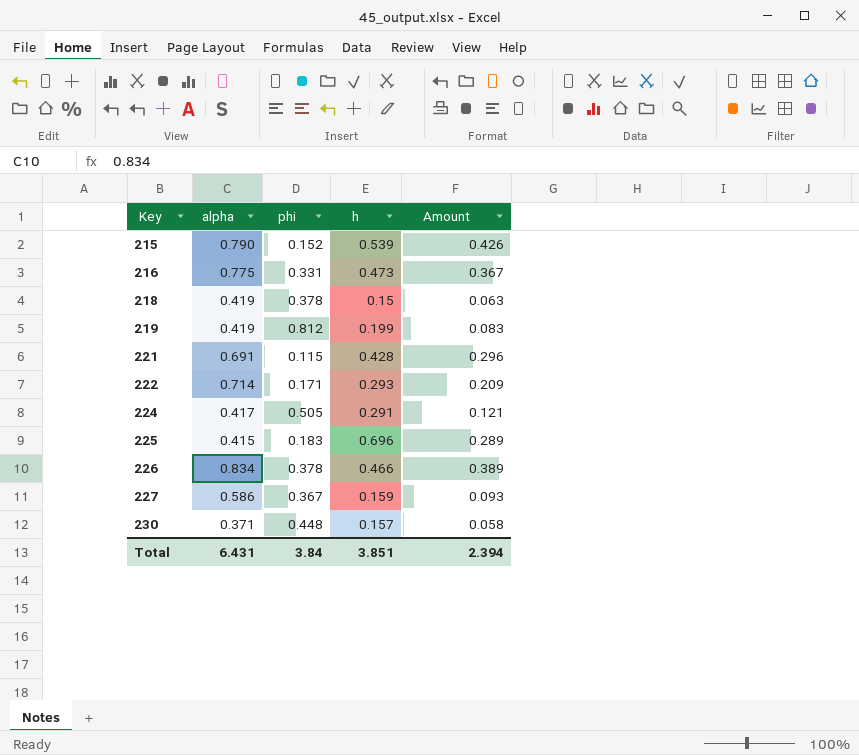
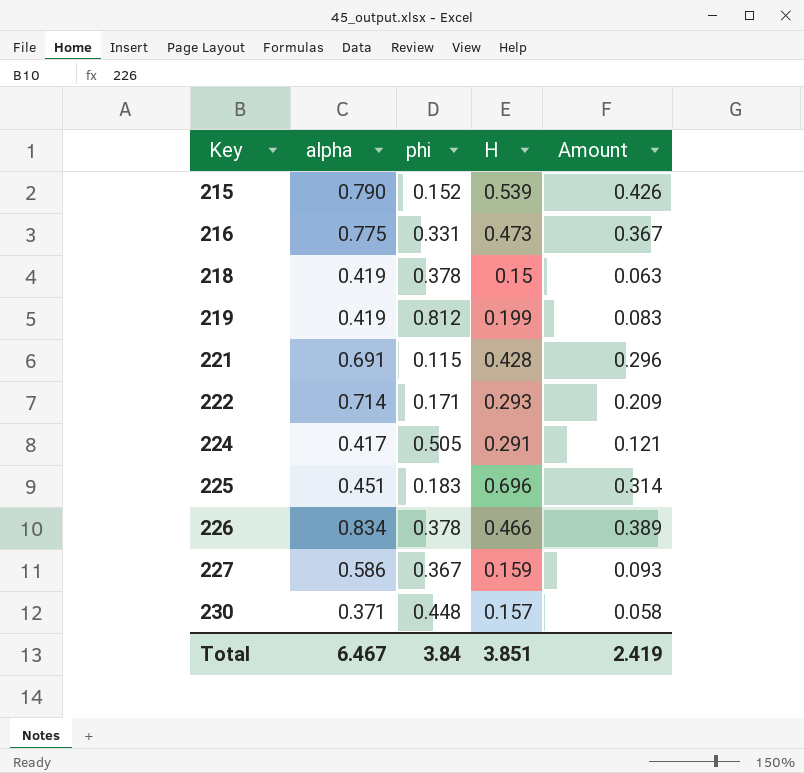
column name: h -> H
225 | alpha: 0.415 -> 0.451
225 | Amount: 0.289 -> 0.314
Total | alpha: 6.431 -> 6.467
Total | Amount: 2.394 -> 2.419

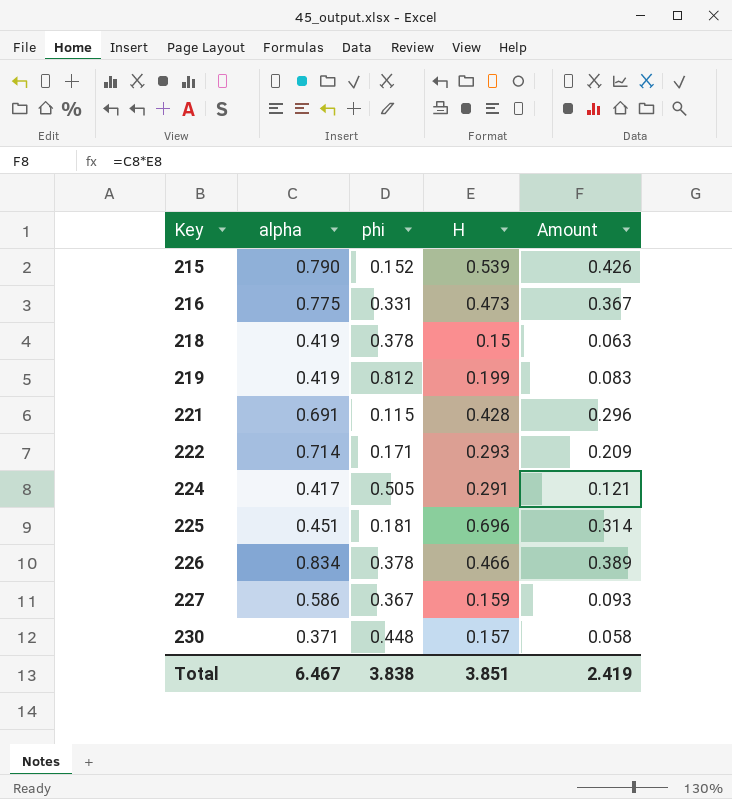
225 | phi: 0.183 -> 0.181
Total | phi: 3.84 -> 3.838

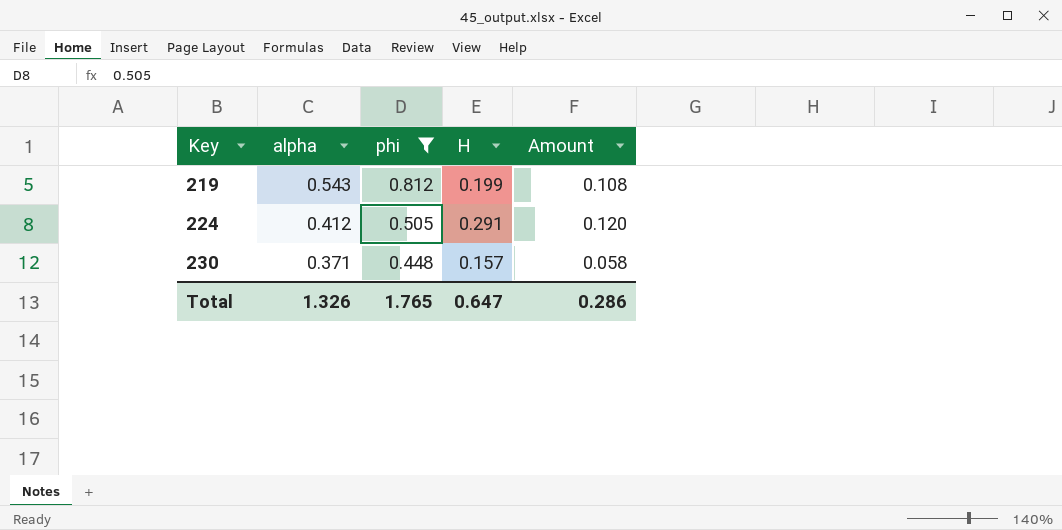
filter: none -> phi >= 0.448
219 | alpha: 0.419 -> 0.543
219 | Amount: 0.083 -> 0.108
224 | alpha: 0.417 -> 0.412
224 | Amount: 0.121 -> 0.120
Total | alpha: 6.467 -> 1.326
Total | phi: 3.838 -> 1.765
Total | H: 3.851 -> 0.647
Total | Amount: 2.419 -> 0.286

